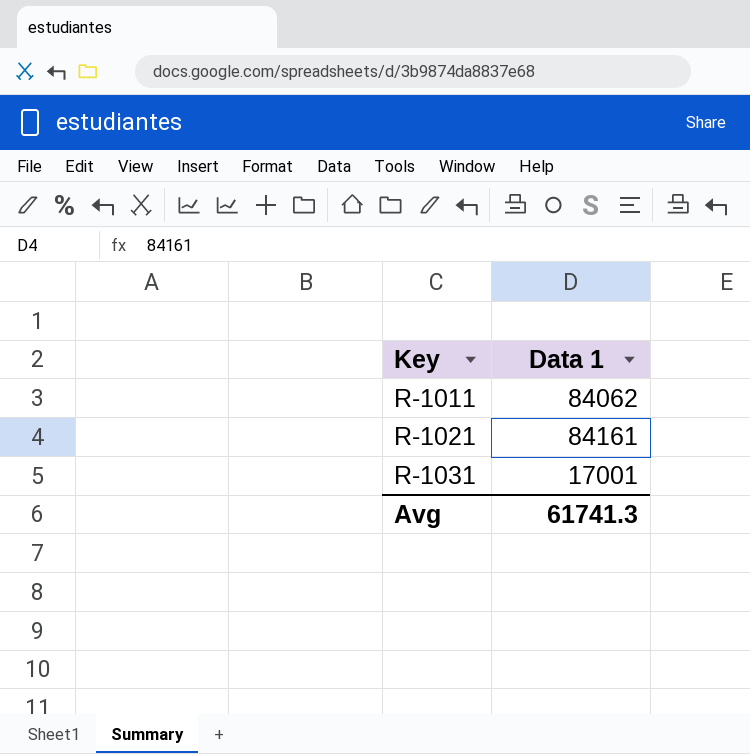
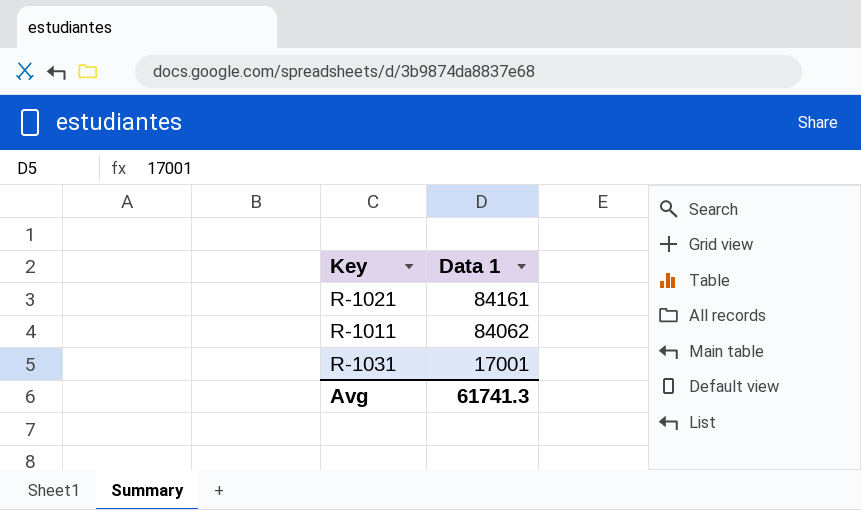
row order: Key ascending -> Data 1 descending

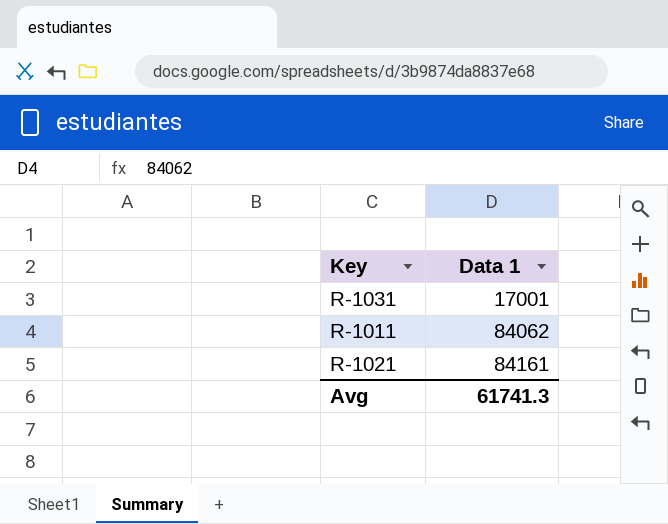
row order: Data 1 descending -> Data 1 ascending

